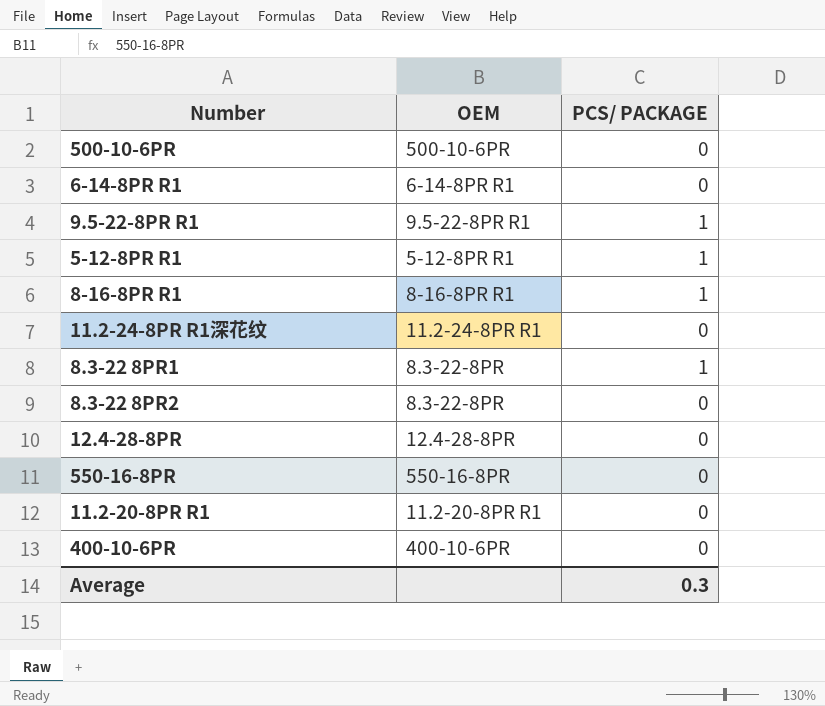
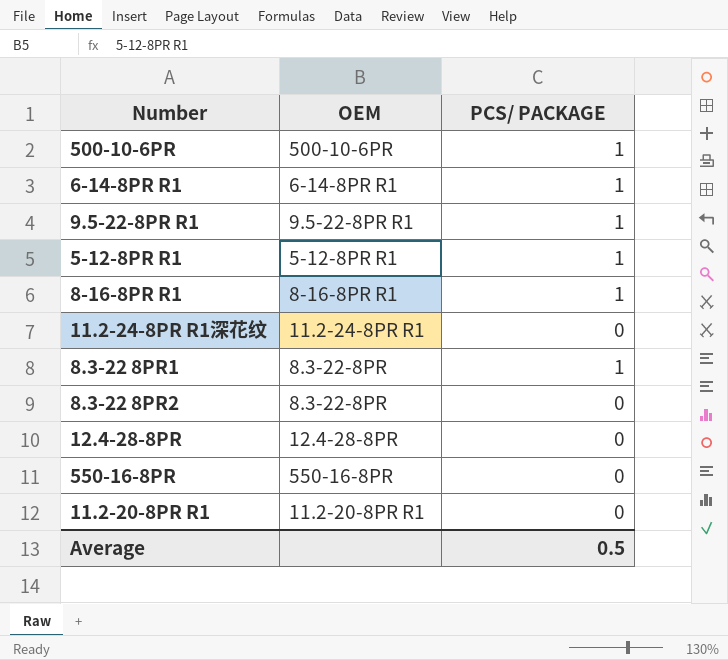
row 400-10-6PR: 400-10-6PR | 0 -> none
500-10-6PR | PCS/ PACKAGE: 0 -> 1
6-14-8PR R1 | PCS/ PACKAGE: 0 -> 1
Average | PCS/ PACKAGE: 0.3 -> 0.5

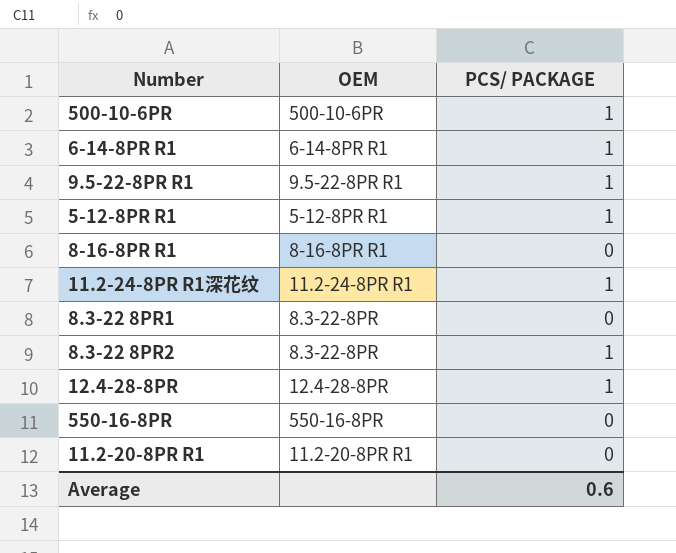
8-16-8PR R1 | PCS/ PACKAGE: 1 -> 0
11.2-24-8PR R1深花纹 | PCS/ PACKAGE: 0 -> 1
8.3-22 8PR1 | PCS/ PACKAGE: 1 -> 0
8.3-22 8PR2 | PCS/ PACKAGE: 0 -> 1
12.4-28-8PR | PCS/ PACKAGE: 0 -> 1
Average | PCS/ PACKAGE: 0.5 -> 0.6

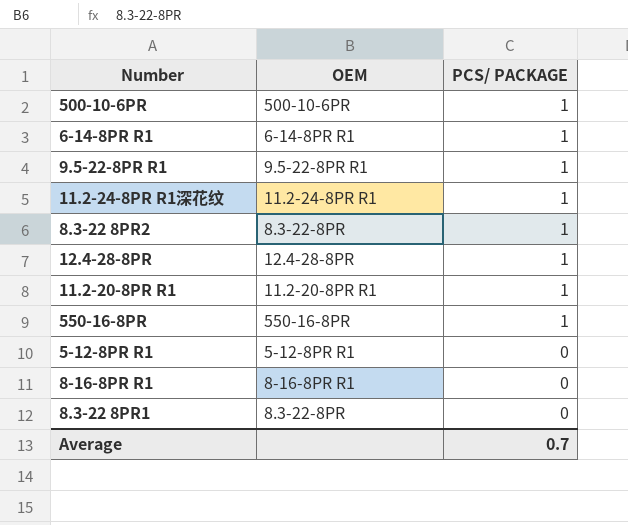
row order: none -> PCS/ PACKAGE descending
11.2-20-8PR R1 | PCS/ PACKAGE: 0 -> 1
550-16-8PR | PCS/ PACKAGE: 0 -> 1
5-12-8PR R1 | PCS/ PACKAGE: 1 -> 0
Average | PCS/ PACKAGE: 0.6 -> 0.7

